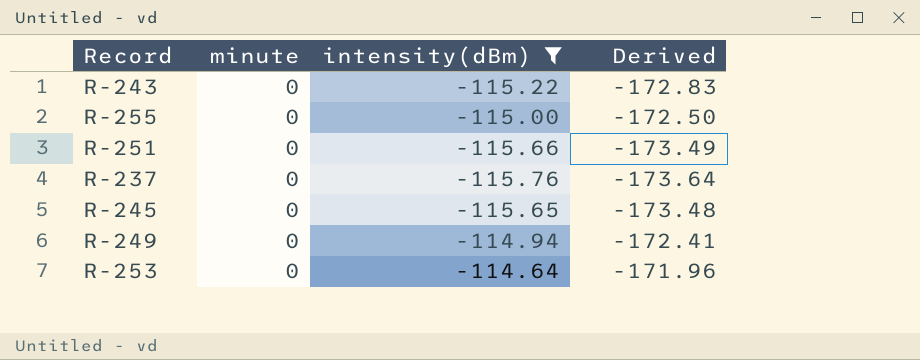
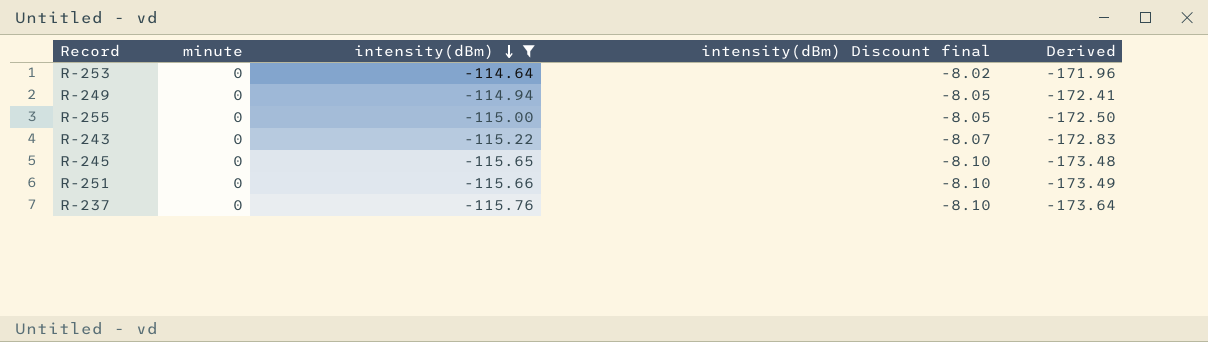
row order: none -> intensity(dBm) descending
column intensity(dBm) Discount final | formula: none -> [intensity(dBm)] * 0.07

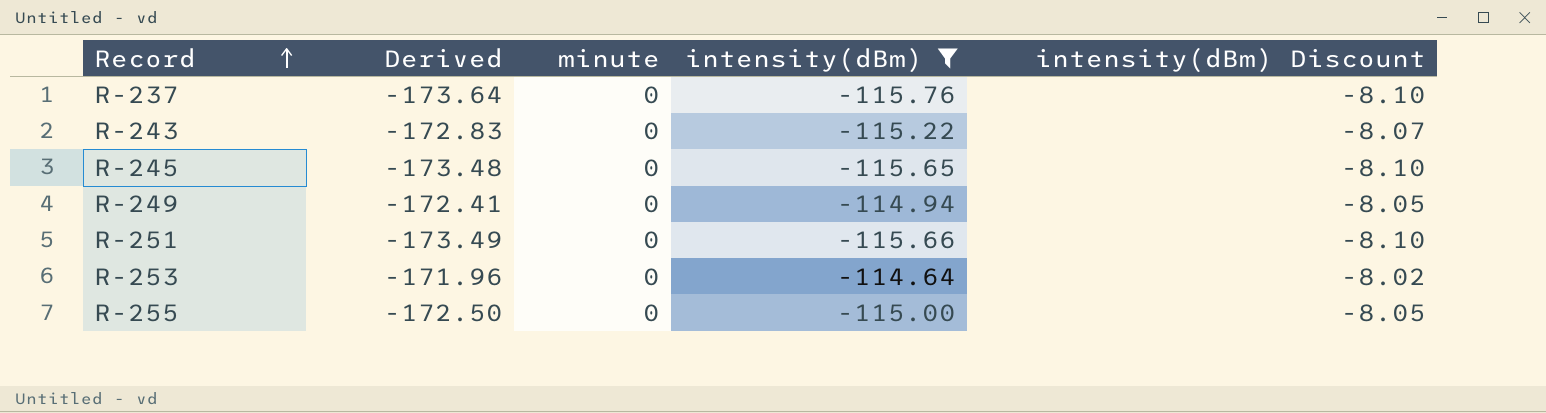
row order: intensity(dBm) descending -> Record ascending
column Derived | position: 5 -> 2
column name: intensity(dBm) Discount final -> intensity(dBm) Discount

